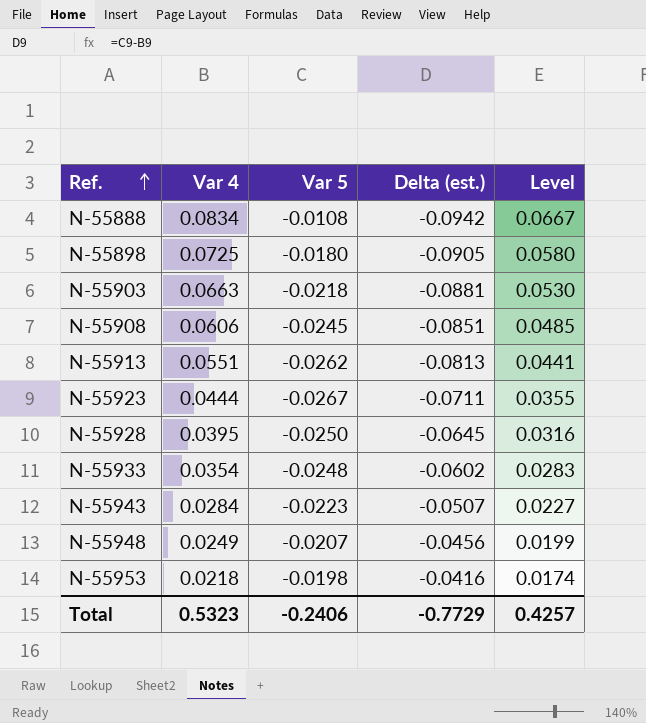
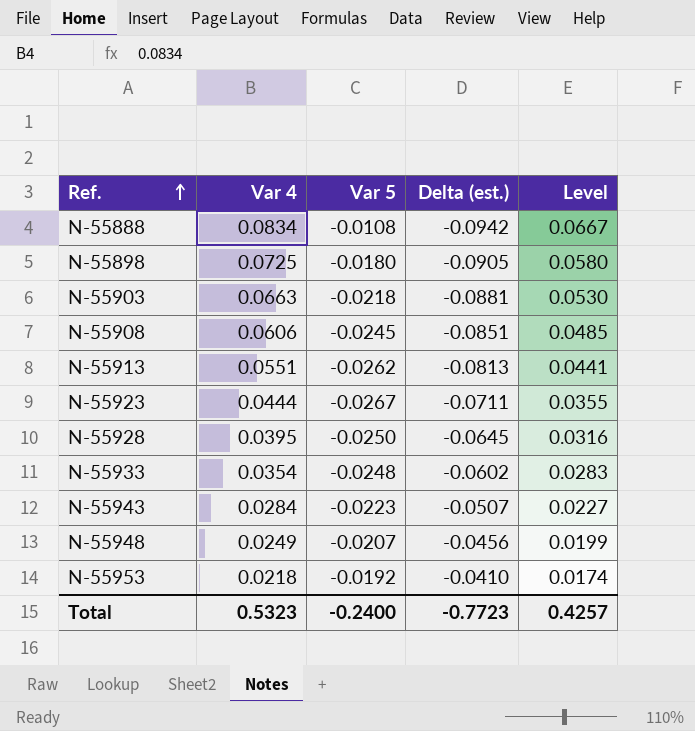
N-55953 | Var 5: -0.0198 -> -0.0192
N-55953 | Delta (est.): -0.0416 -> -0.0410
Total | Var 5: -0.2406 -> -0.2400
Total | Delta (est.): -0.7729 -> -0.7723

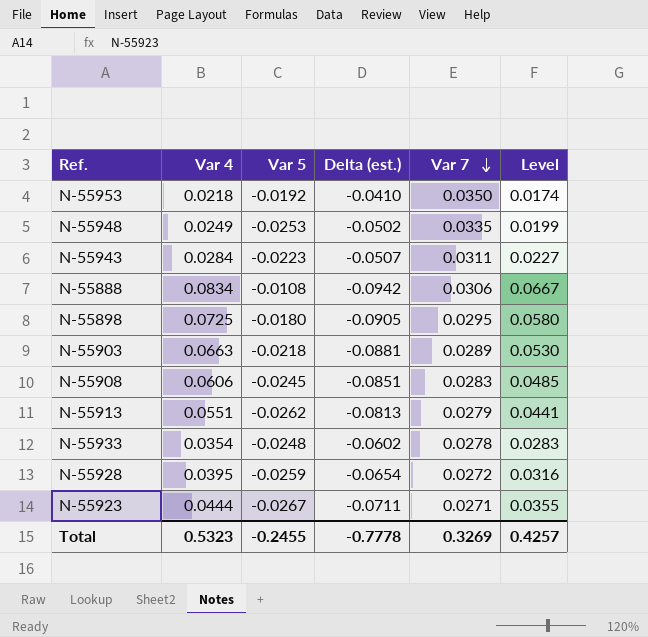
row order: Ref. ascending -> Var 7 descending
column Var 7 | position: none -> 5
N-55948 | Var 5: -0.0207 -> -0.0253
N-55948 | Delta (est.): -0.0456 -> -0.0502
N-55928 | Var 5: -0.0250 -> -0.0259
N-55928 | Delta (est.): -0.0645 -> -0.0654
Total | Var 5: -0.2400 -> -0.2455
Total | Delta (est.): -0.7723 -> -0.7778

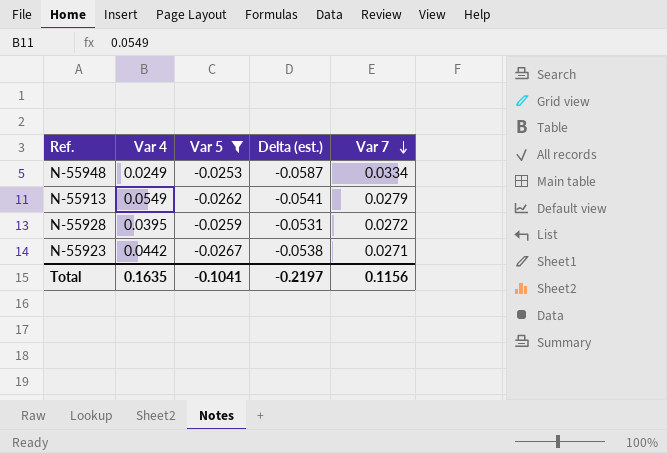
filter: none -> Var 5 <= -0.0253
column Level | formula: [Var 4] * 0.8 -> none
column Delta (est.) | formula: [Var 5] - [Var 4] -> [Var 5] - [Var 7]
N-55948 | Var 7: 0.0335 -> 0.0334
N-55913 | Var 4: 0.0551 -> 0.0549
N-55923 | Var 4: 0.0444 -> 0.0442
Total | Var 4: 0.5323 -> 0.1635
Total | Var 5: -0.2455 -> -0.1041
Total | Delta (est.): -0.7778 -> -0.2197
Total | Var 7: 0.3269 -> 0.1156

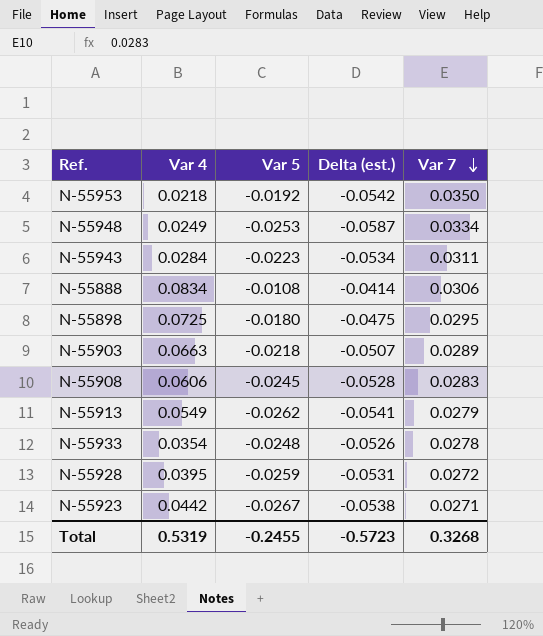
filter: Var 5 <= -0.0253 -> none
Total | Var 4: 0.1635 -> 0.5319
Total | Var 5: -0.1041 -> -0.2455
Total | Delta (est.): -0.2197 -> -0.5723
Total | Var 7: 0.1156 -> 0.3268

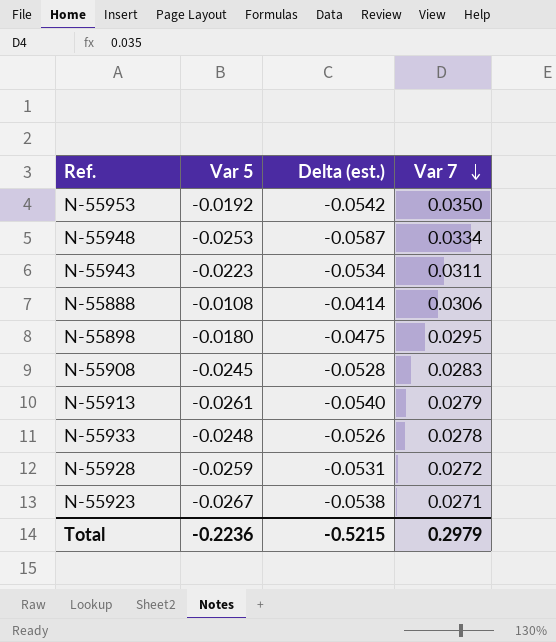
column Var 4 | position: 2 -> none
row N-55903: 0.0663 | -0.0218 | -0.0507 | 0.0289 -> none
N-55913 | Var 5: -0.0262 -> -0.0261
N-55913 | Delta (est.): -0.0541 -> -0.0540
Total | Var 5: -0.2455 -> -0.2236
Total | Delta (est.): -0.5723 -> -0.5215
Total | Var 7: 0.3268 -> 0.2979

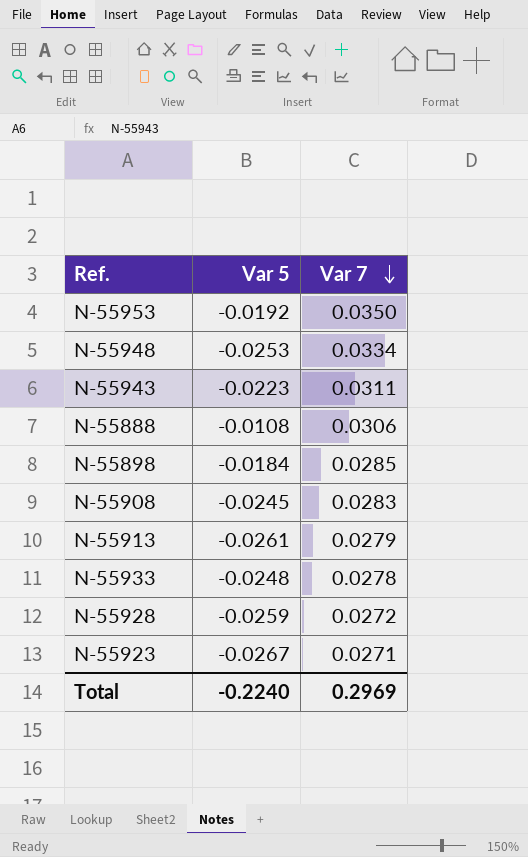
column Delta (est.) | formula: [Var 5] - [Var 7] -> none
N-55898 | Var 5: -0.0180 -> -0.0184
N-55898 | Var 7: 0.0295 -> 0.0285
Total | Var 5: -0.2236 -> -0.2240
Total | Var 7: 0.2979 -> 0.2969

